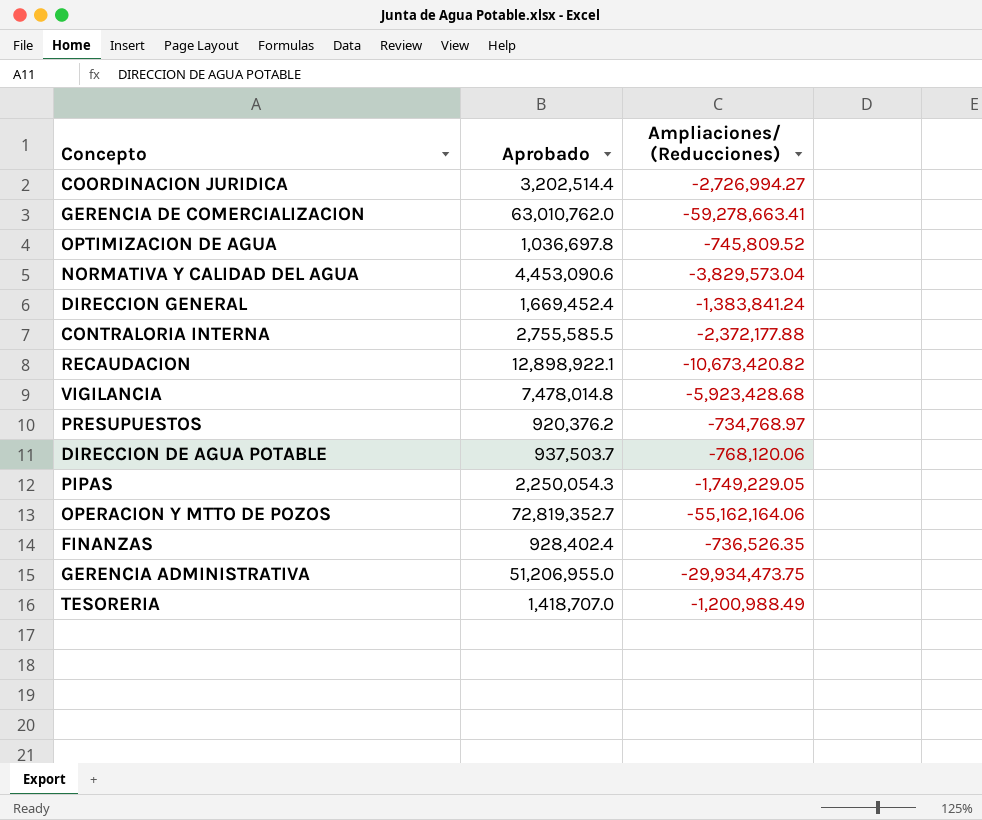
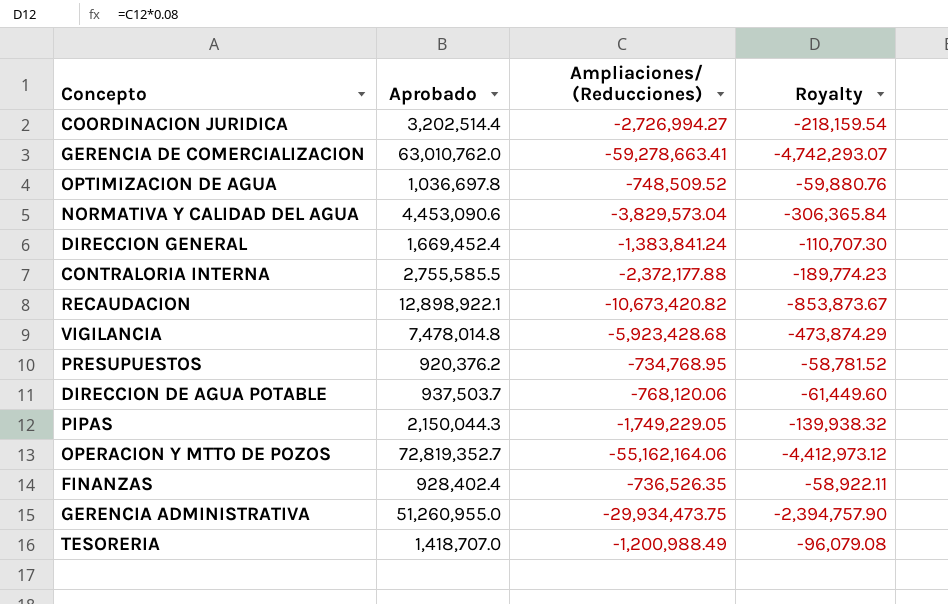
column Royalty | formula: none -> [Ampliaciones/ (Reducciones)] * 0.08
OPTIMIZACION DE AGUA | Ampliaciones/ (Reducciones): -745,809.52 -> -748,509.52
PRESUPUESTOS | Ampliaciones/ (Reducciones): -734,768.97 -> -734,768.95
PIPAS | Aprobado: 2,250,054.3 -> 2,150,044.3
GERENCIA ADMINISTRATIVA | Aprobado: 51,206,955.0 -> 51,260,955.0

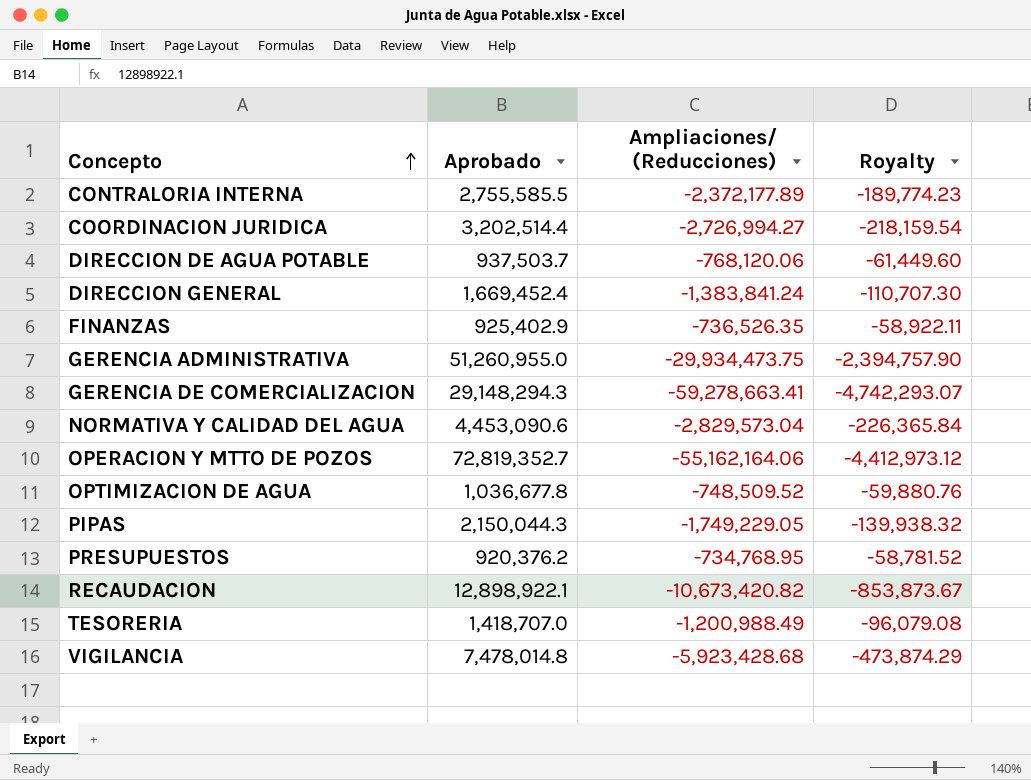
row order: none -> Concepto ascending
CONTRALORIA INTERNA | Ampliaciones/ (Reducciones): -2,372,177.88 -> -2,372,177.89
FINANZAS | Aprobado: 928,402.4 -> 925,402.9
GERENCIA DE COMERCIALIZACION | Aprobado: 63,010,762.0 -> 29,148,294.3
NORMATIVA Y CALIDAD DEL AGUA | Ampliaciones/ (Reducciones): -3,829,573.04 -> -2,829,573.04
NORMATIVA Y CALIDAD DEL AGUA | Royalty: -306,365.84 -> -226,365.84
OPTIMIZACION DE AGUA | Aprobado: 1,036,697.8 -> 1,036,677.8

